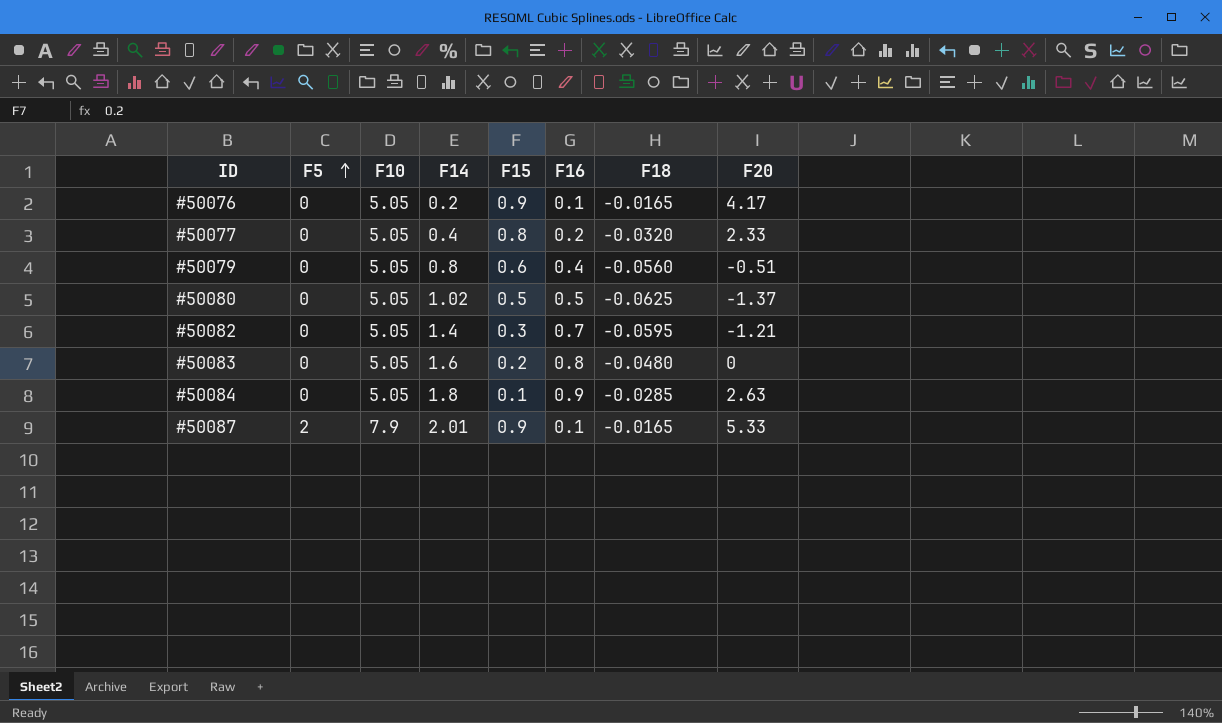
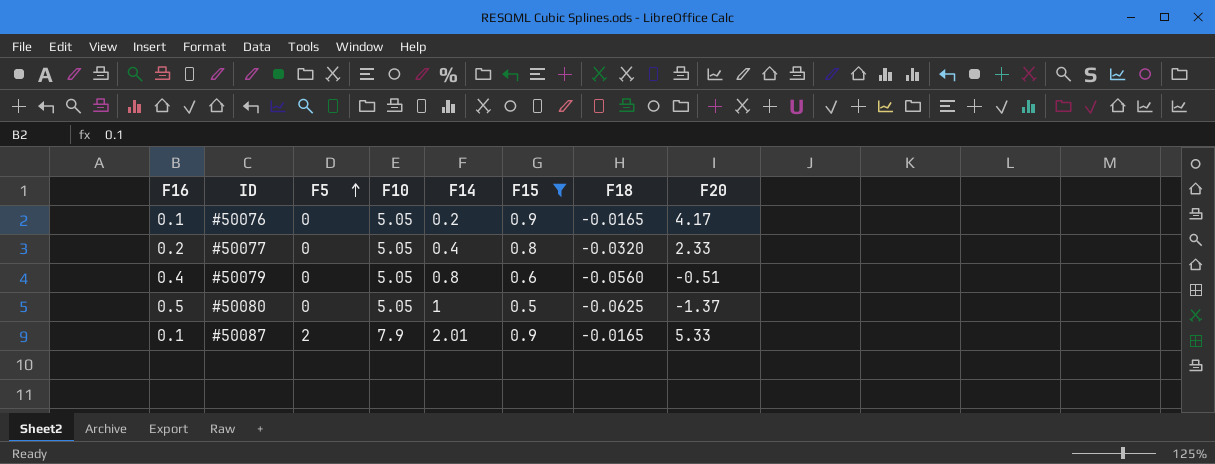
filter: none -> F15 >= 0.5
column F16 | position: 6 -> 1
#50080 | F14: 1.02 -> 1

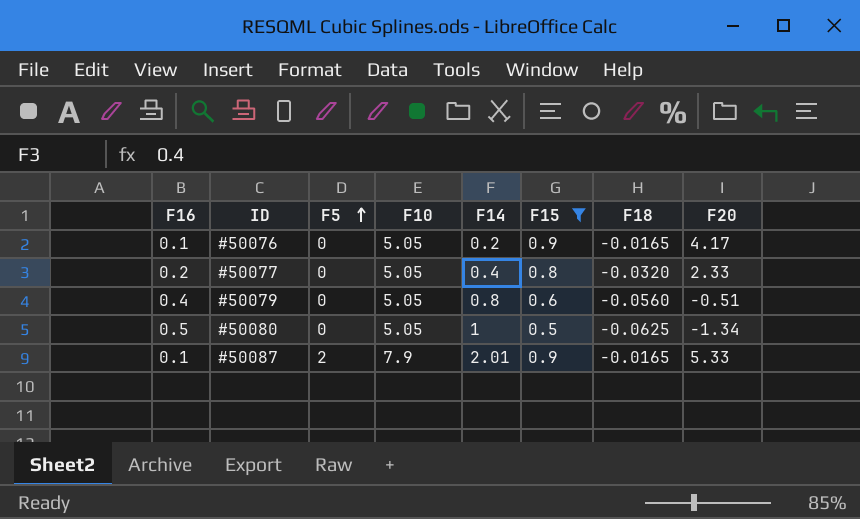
#50080 | F20: -1.37 -> -1.34

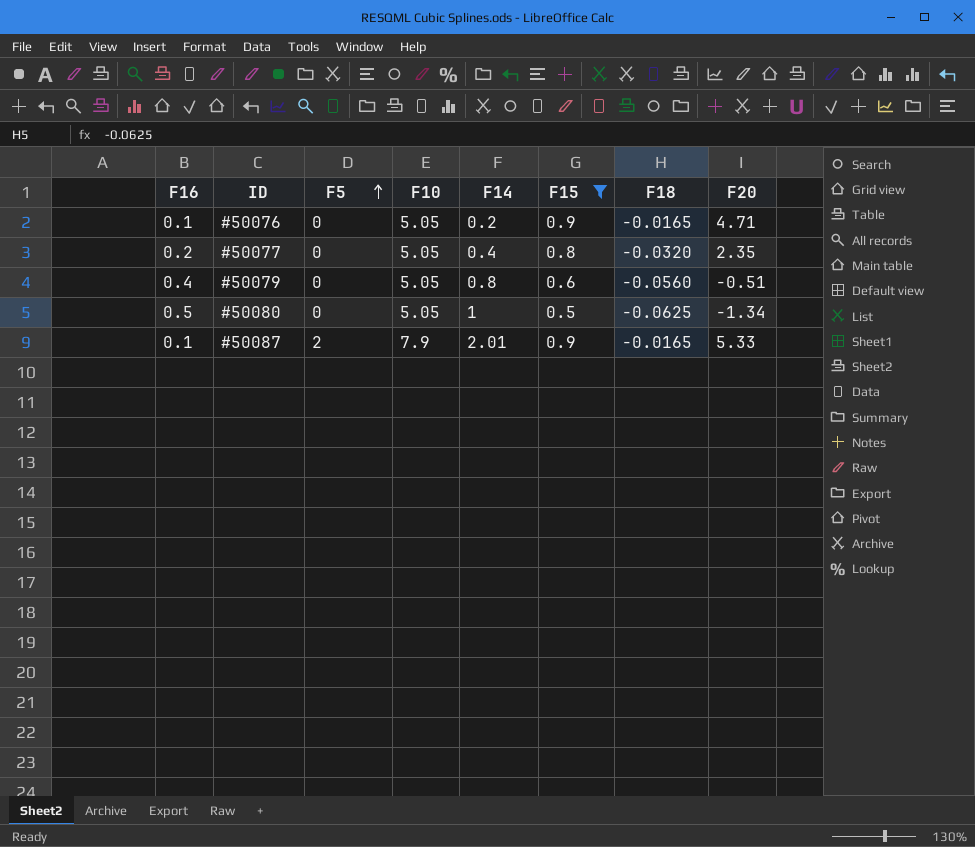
#50076 | F20: 4.17 -> 4.71
#50077 | F20: 2.33 -> 2.35

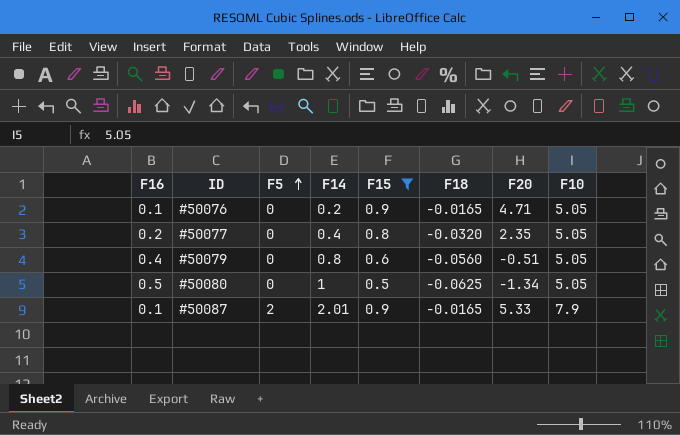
column F10 | position: 4 -> 8

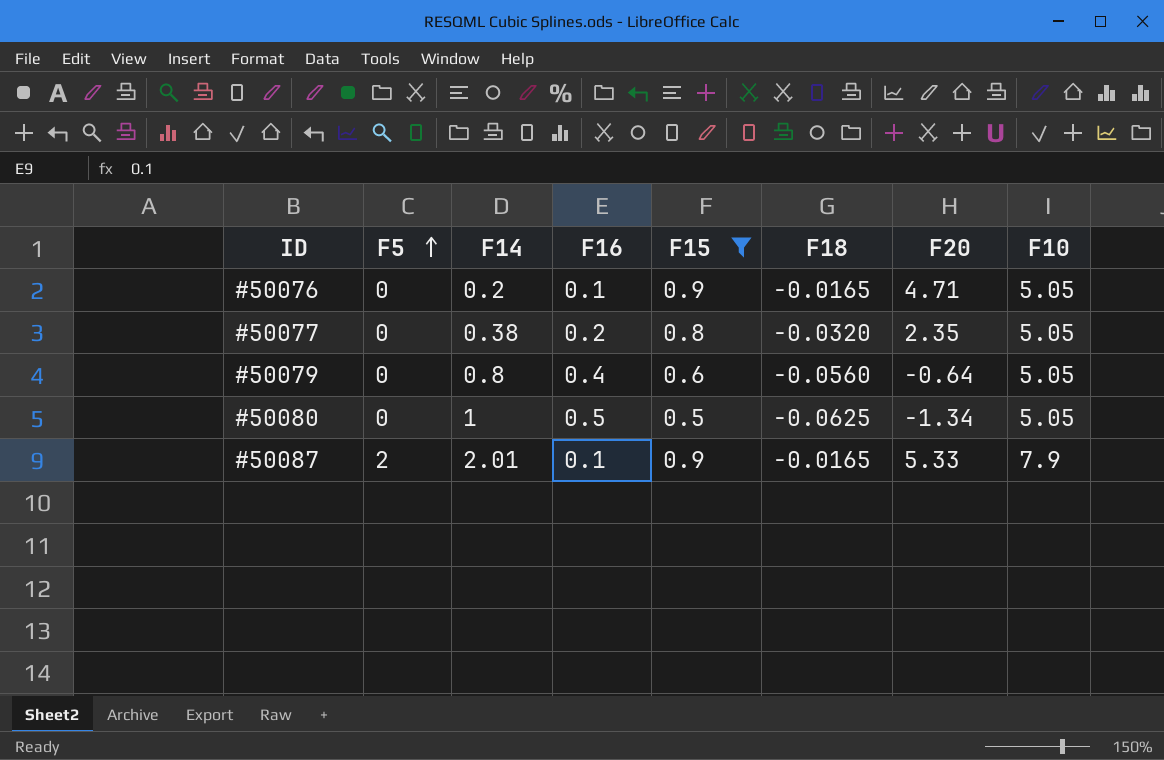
column F16 | position: 1 -> 4
#50077 | F14: 0.4 -> 0.38
#50079 | F20: -0.51 -> -0.64

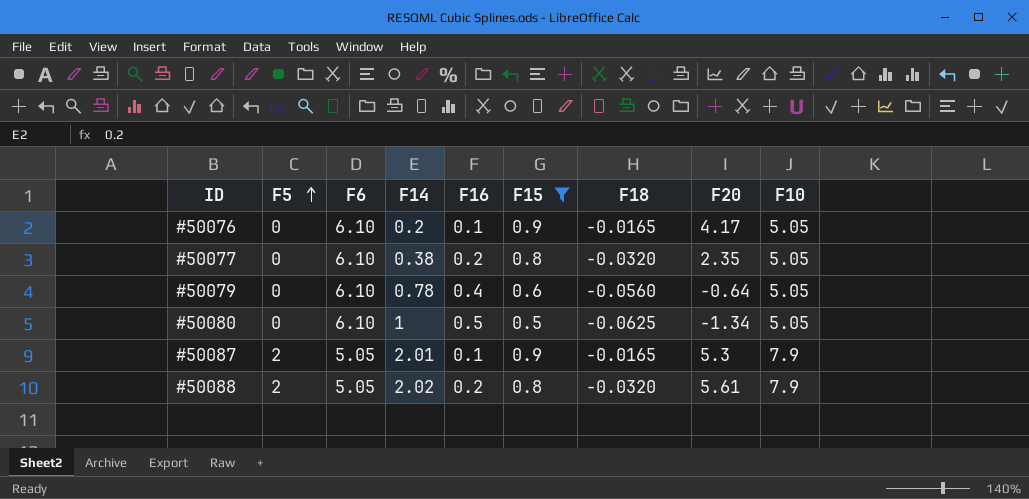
column F6 | position: none -> 3
#50076 | F20: 4.71 -> 4.17
#50079 | F14: 0.8 -> 0.78
#50087 | F20: 5.33 -> 5.3
row #50088: none -> 2 | 5.05 | 2.02 | 0.2 | 0.8 | -0.0320 | 5.61 | 7.9

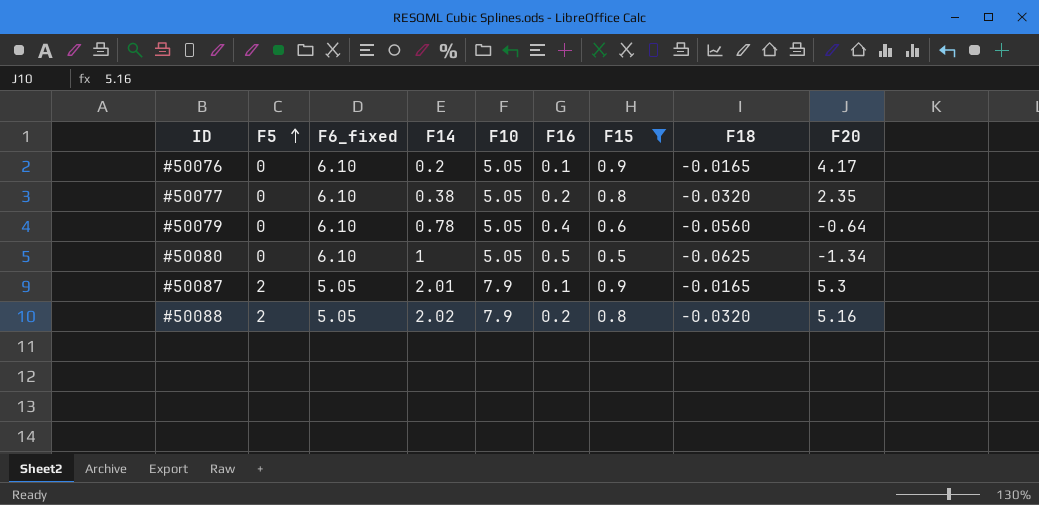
column name: F6 -> F6_fixed
column F10 | position: 9 -> 5
#50088 | F20: 5.61 -> 5.16

